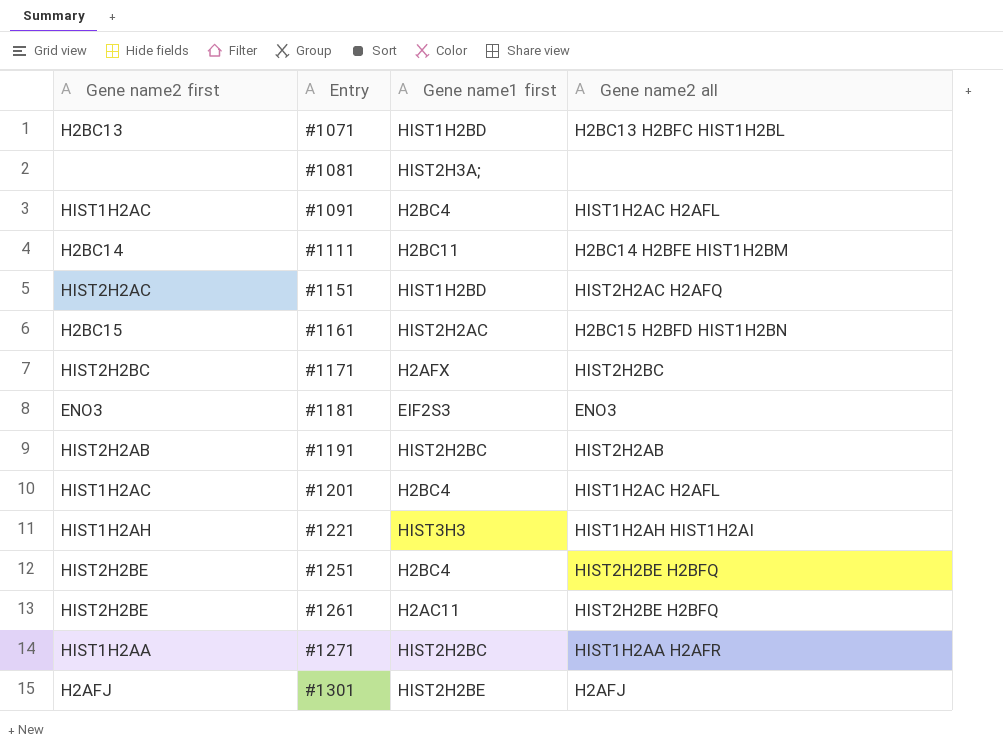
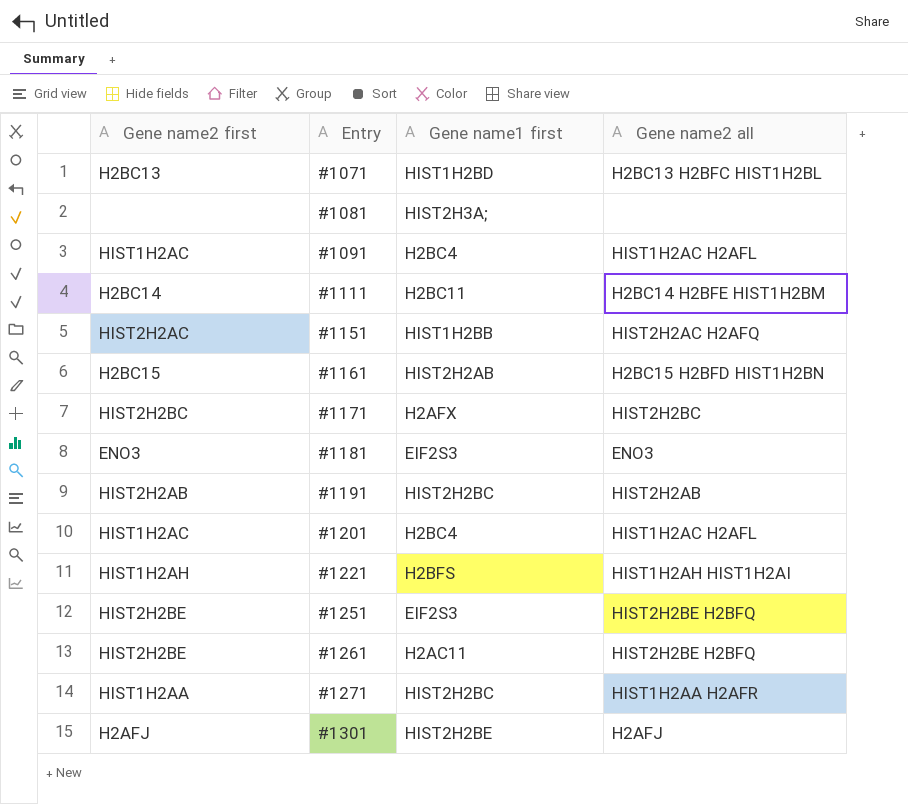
#1151 | Gene name1 first: HIST1H2BD -> HIST1H2BB
#1161 | Gene name1 first: HIST2H2AC -> HIST2H2AB
#1221 | Gene name1 first: HIST3H3 -> H2BFS
#1251 | Gene name1 first: H2BC4 -> EIF2S3

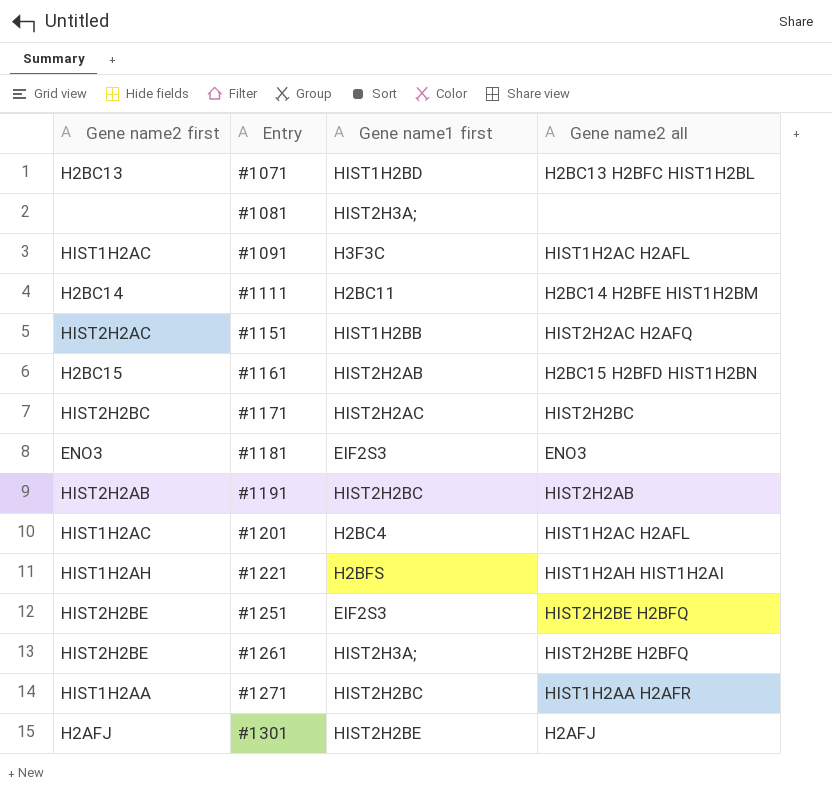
#1091 | Gene name1 first: H2BC4 -> H3F3C
#1171 | Gene name1 first: H2AFX -> HIST2H2AC
#1261 | Gene name1 first: H2AC11 -> HIST2H3A;

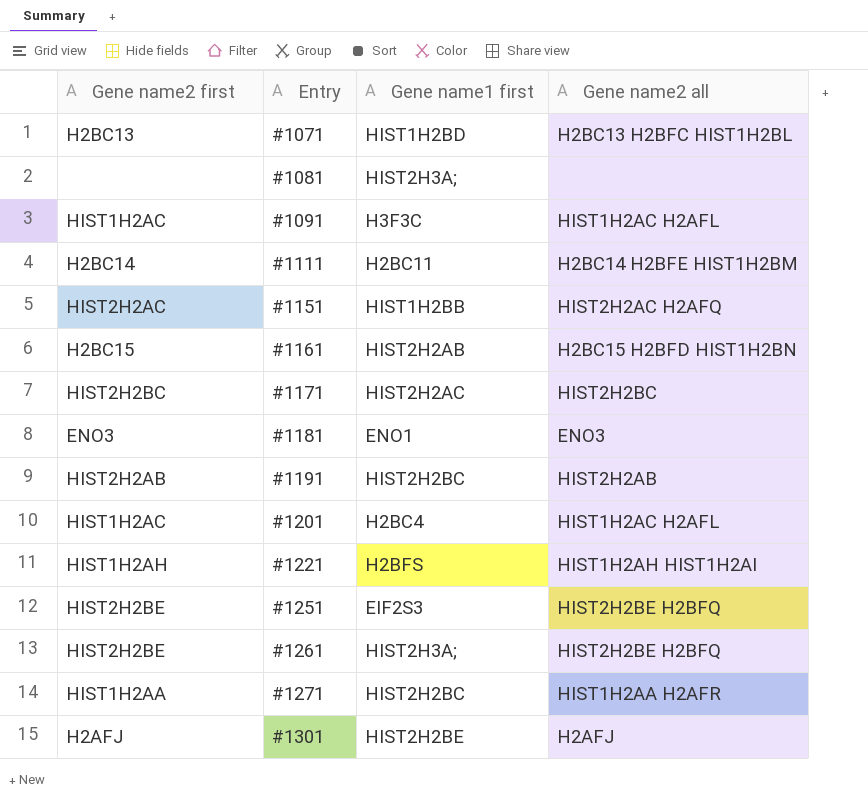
#1181 | Gene name1 first: EIF2S3 -> ENO1

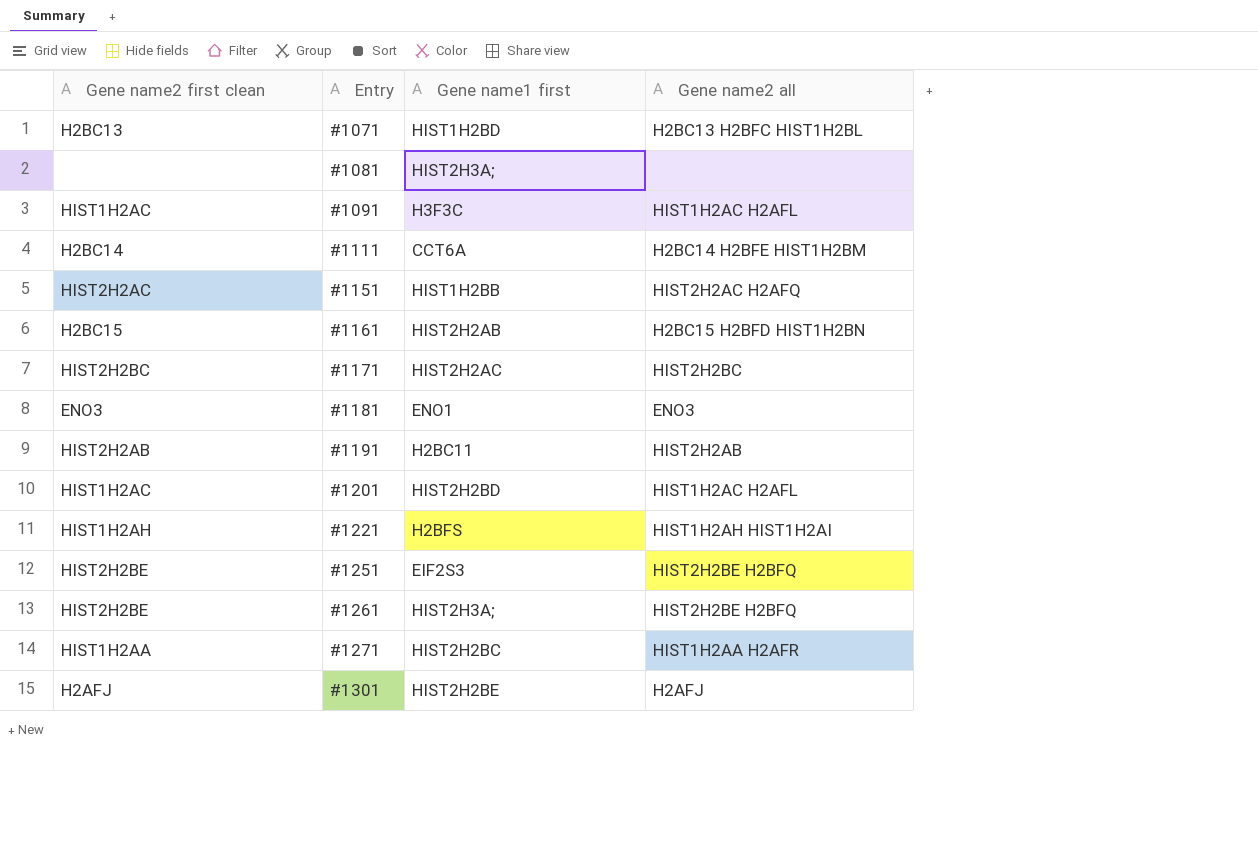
column name: Gene name2 first -> Gene name2 first clean
#1111 | Gene name1 first: H2BC11 -> CCT6A
#1191 | Gene name1 first: HIST2H2BC -> H2BC11
#1201 | Gene name1 first: H2BC4 -> HIST2H2BD

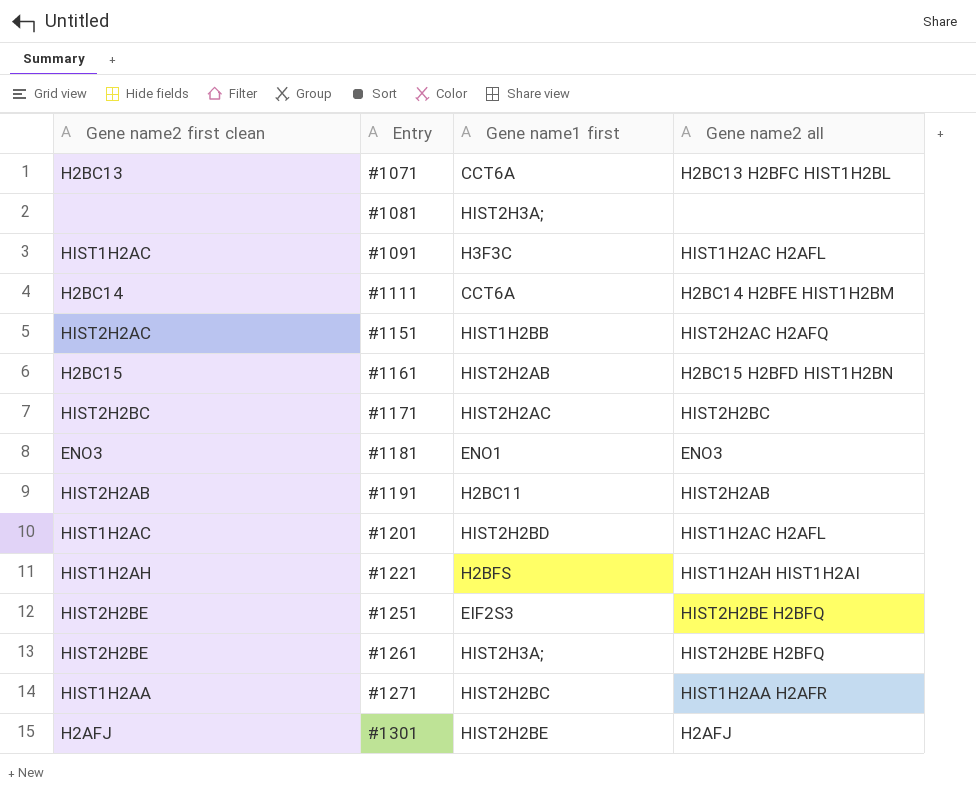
#1071 | Gene name1 first: HIST1H2BD -> CCT6A

